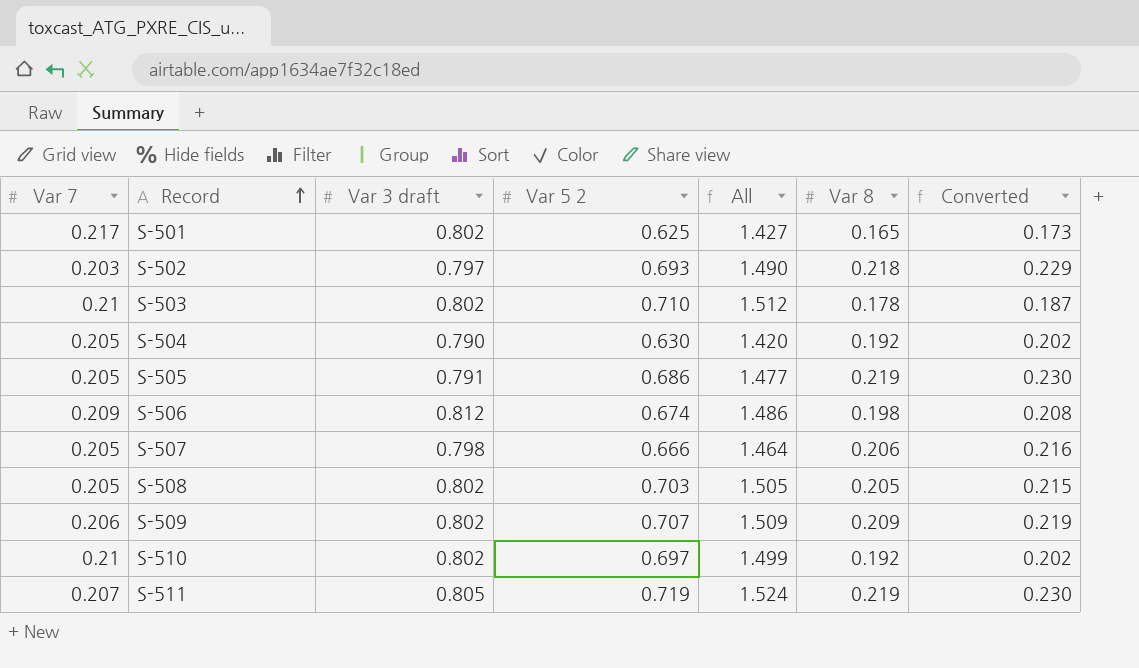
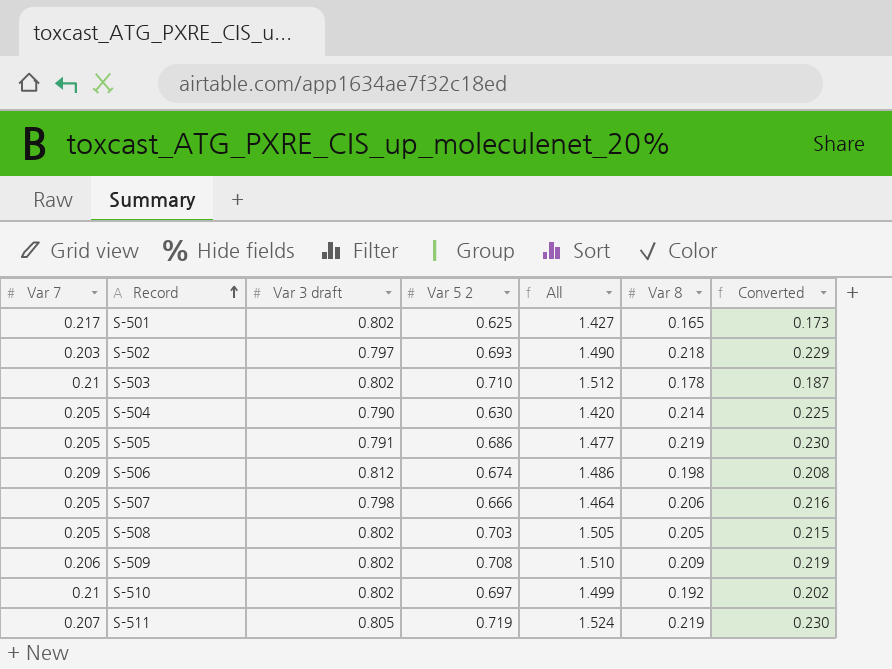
S-504 | Var 8: 0.192 -> 0.214
S-504 | Converted: 0.202 -> 0.225
S-509 | Var 5 2: 0.707 -> 0.708
S-509 | All: 1.509 -> 1.510

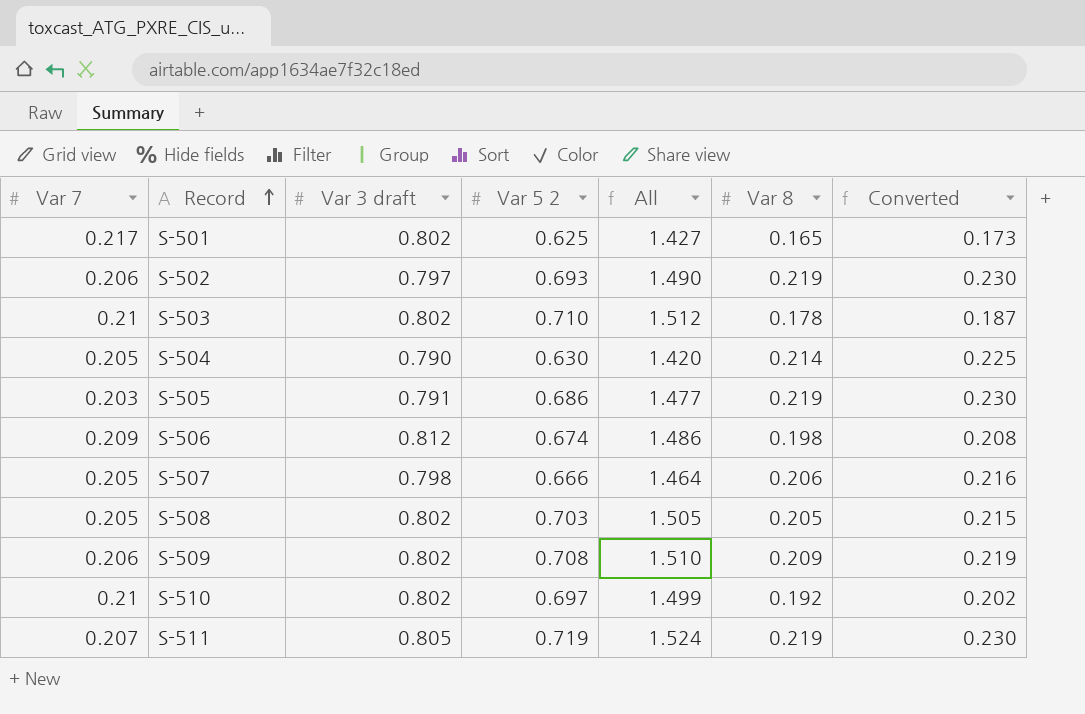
S-502 | Var 7: 0.203 -> 0.206
S-502 | Var 8: 0.218 -> 0.219
S-502 | Converted: 0.229 -> 0.230
S-505 | Var 7: 0.205 -> 0.203

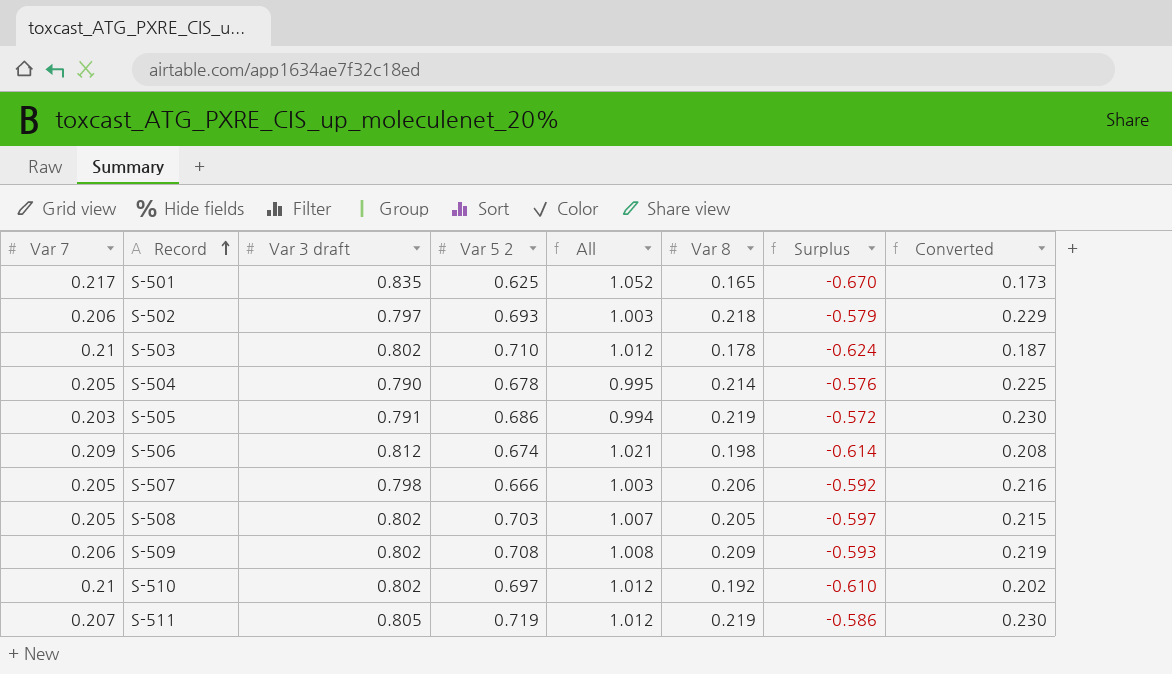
column All | formula: [Var 3 draft] + [Var 5 2] -> [Var 7] + [Var 3 draft]
column Surplus | formula: none -> [Var 8] - [Var 3 draft]
S-501 | Var 3 draft: 0.802 -> 0.835
S-502 | Var 8: 0.219 -> 0.218
S-502 | Converted: 0.230 -> 0.229
S-504 | Var 5 2: 0.630 -> 0.678

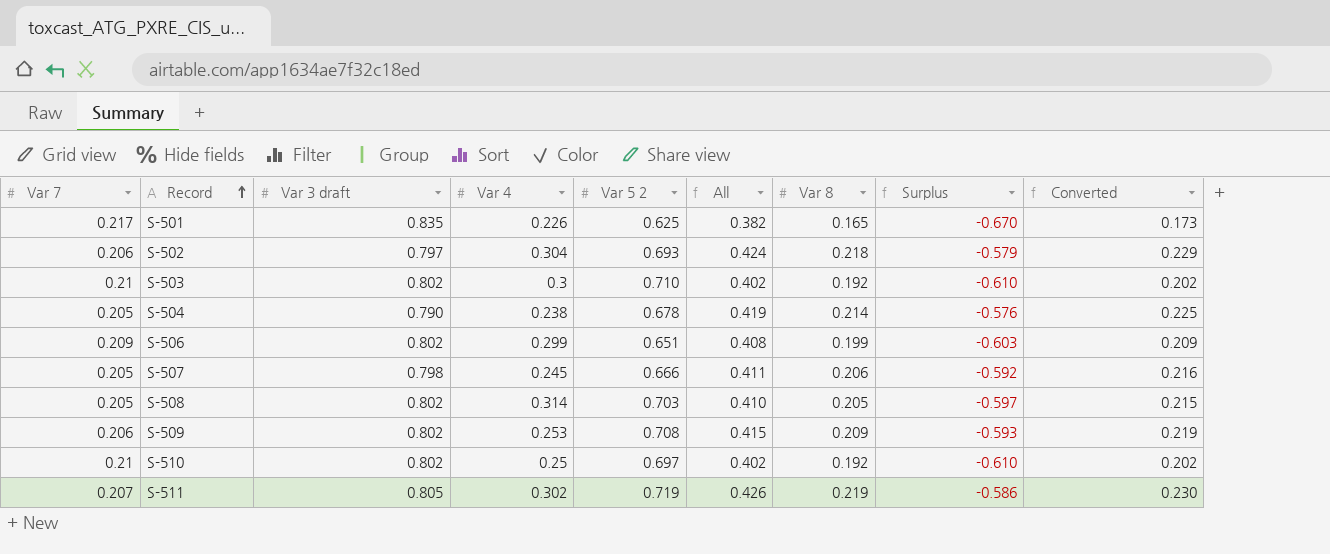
column Var 4 | position: none -> 4
column All | formula: [Var 7] + [Var 3 draft] -> [Var 7] + [Var 8]
row S-505: 0.203 | 0.791 | 0.686 | 0.994 | 0.219 | -0.572 | 0.230 -> none
S-503 | Var 8: 0.178 -> 0.192
S-503 | Surplus: -0.624 -> -0.610
S-503 | Converted: 0.187 -> 0.202
S-506 | Var 3 draft: 0.812 -> 0.802
S-506 | Var 5 2: 0.674 -> 0.651
S-506 | Var 8: 0.198 -> 0.199
S-506 | Surplus: -0.614 -> -0.603
S-506 | Converted: 0.208 -> 0.209

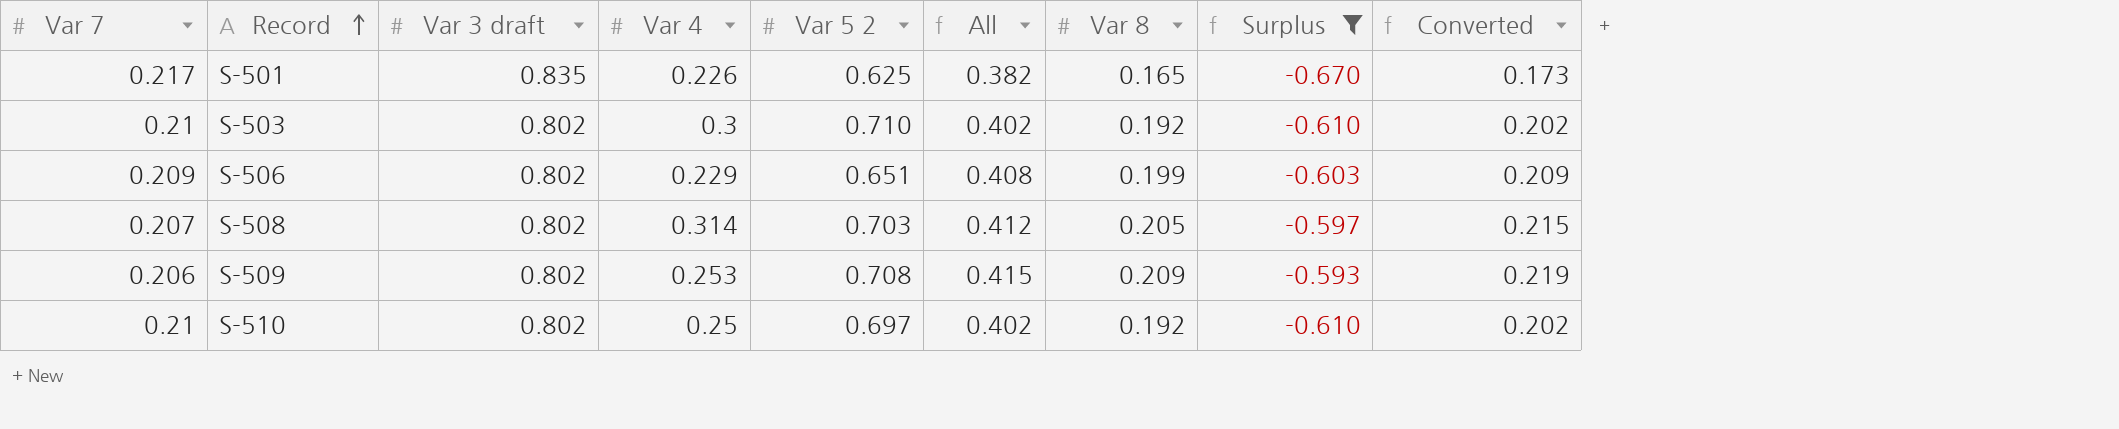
filter: none -> Surplus <= -0.593
S-506 | Var 4: 0.299 -> 0.229
S-508 | Var 7: 0.205 -> 0.207
S-508 | All: 0.410 -> 0.412

